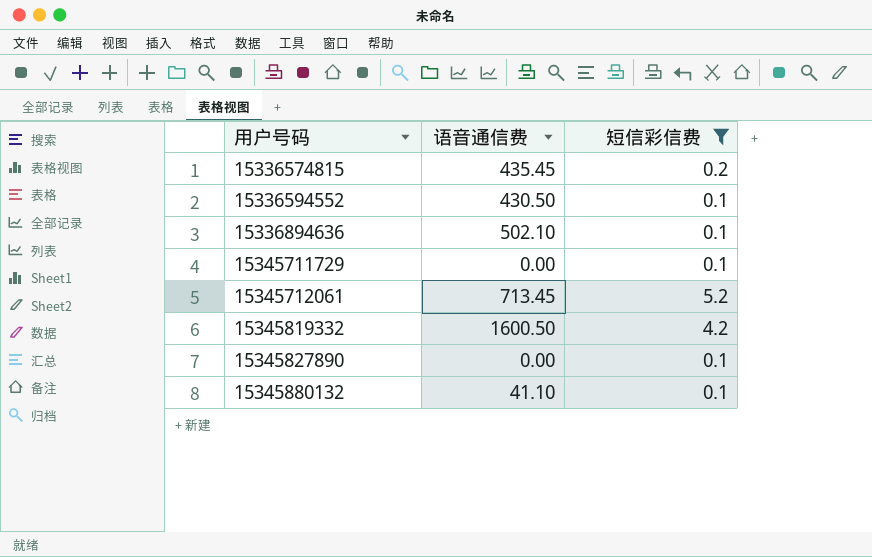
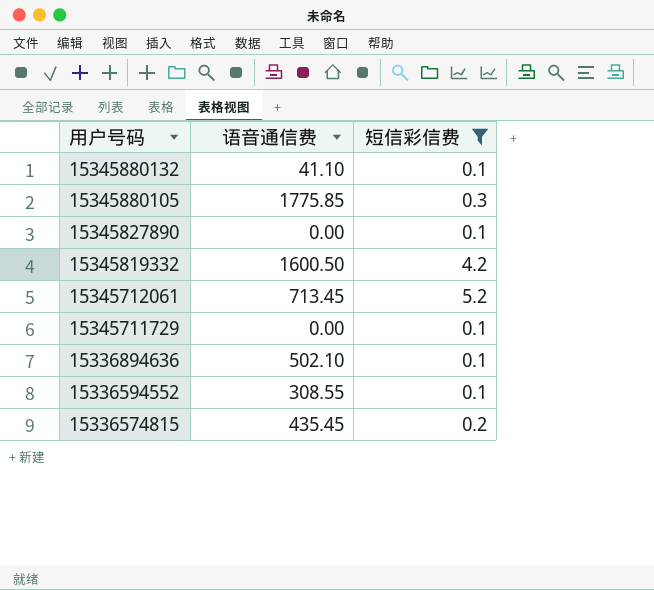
row order: 用户号码 ascending -> 用户号码 descending
row 15345880105: none -> 1775.85 | 0.3
15336594552 | 语音通信费: 430.50 -> 308.55

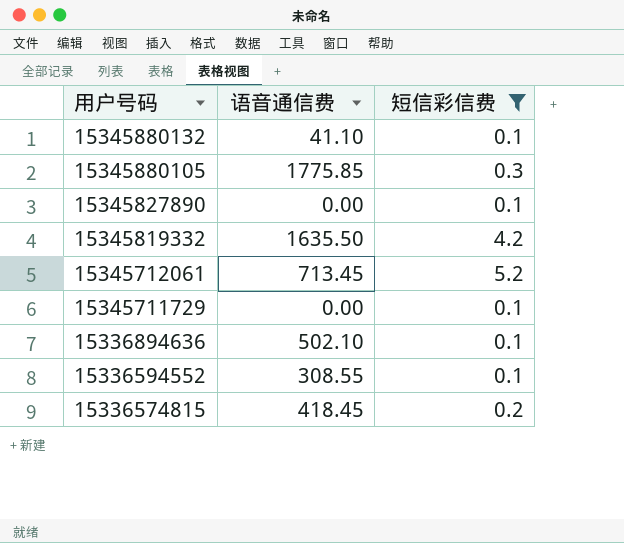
15345819332 | 语音通信费: 1600.50 -> 1635.50
15336574815 | 语音通信费: 435.45 -> 418.45

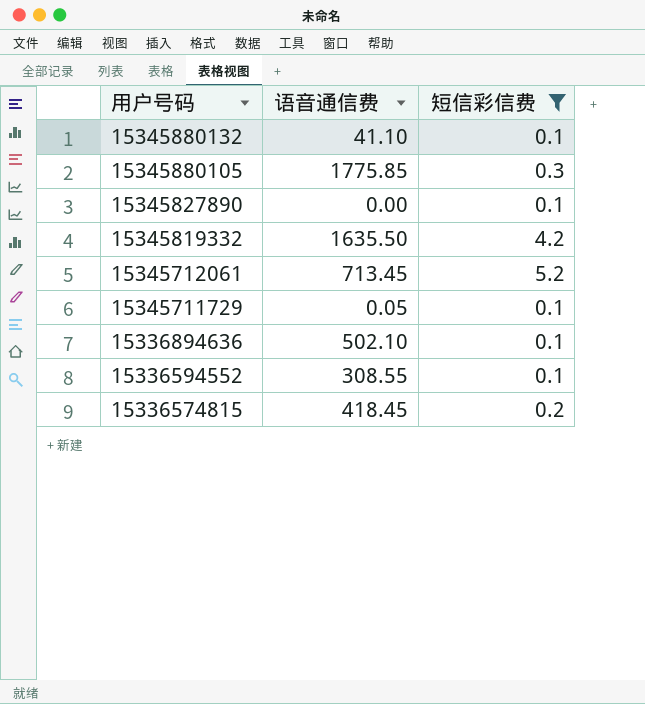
15345711729 | 语音通信费: 0.00 -> 0.05

